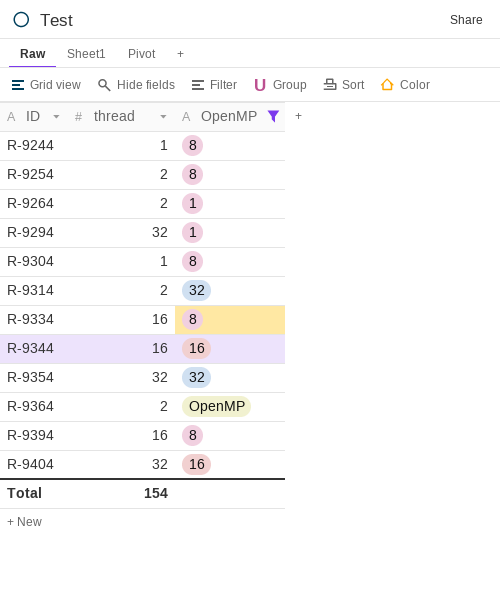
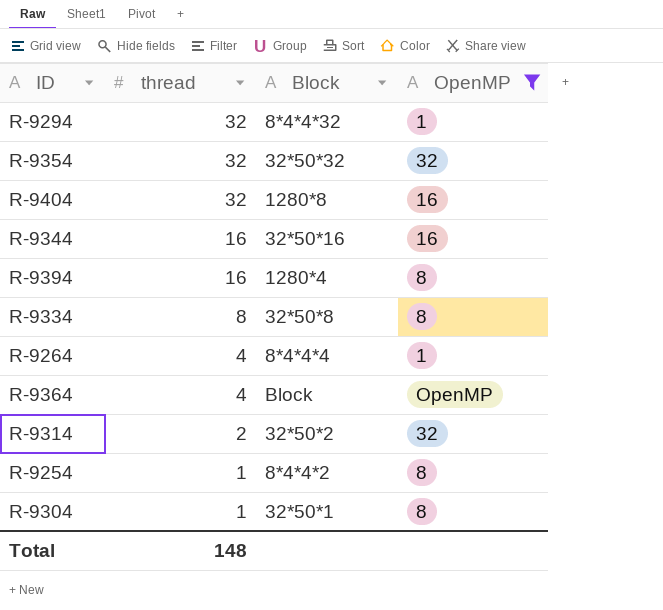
row order: ID ascending -> thread descending
column Block | position: none -> 3
row R-9244: 1 | 8 -> none
R-9334 | thread: 16 -> 8
R-9264 | thread: 2 -> 4
R-9364 | thread: 2 -> 4
R-9254 | thread: 2 -> 1
Total | thread: 154 -> 148

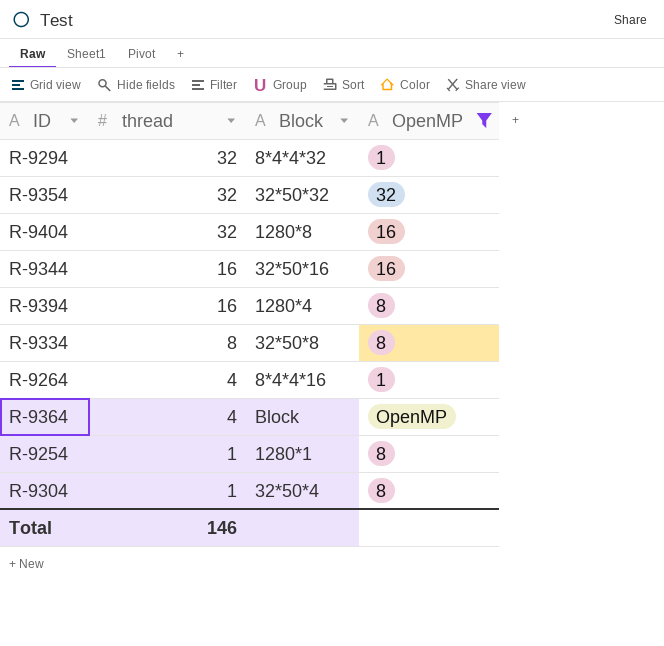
row R-9314: 2 | 32*50*2 | 32 -> none
R-9264 | Block: 8*4*4*4 -> 8*4*4*16
R-9254 | Block: 8*4*4*2 -> 1280*1
R-9304 | Block: 32*50*1 -> 32*50*4
Total | thread: 148 -> 146

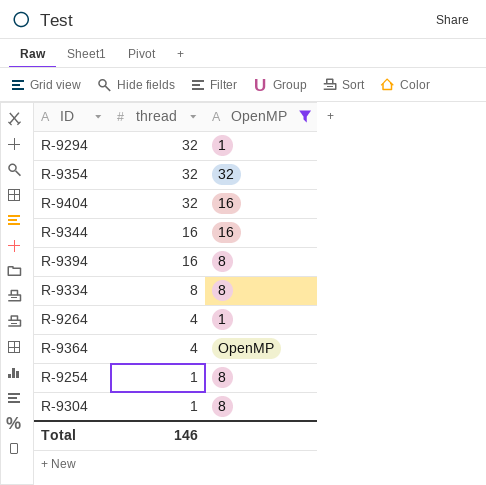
column Block | position: 3 -> none

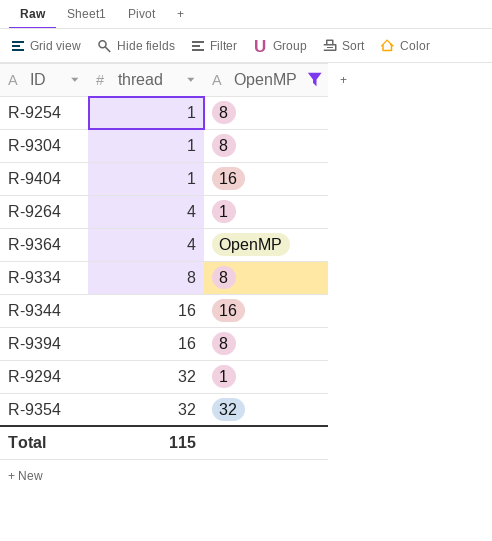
row order: thread descending -> thread ascending
R-9404 | thread: 32 -> 1
Total | thread: 146 -> 115

